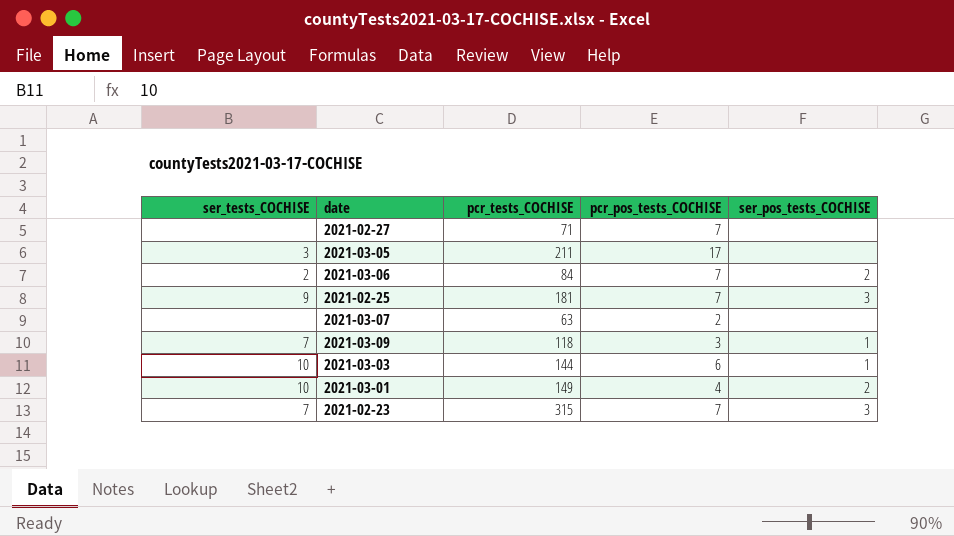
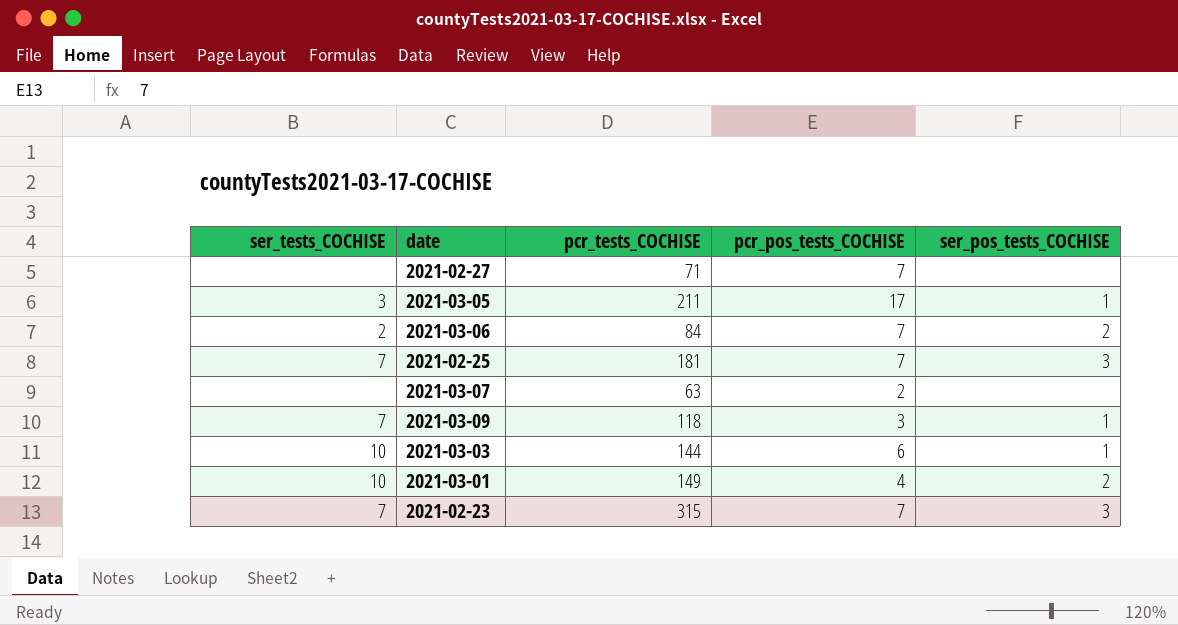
2021-03-05 | ser_pos_tests_COCHISE: none -> 1
2021-02-25 | ser_tests_COCHISE: 9 -> 7

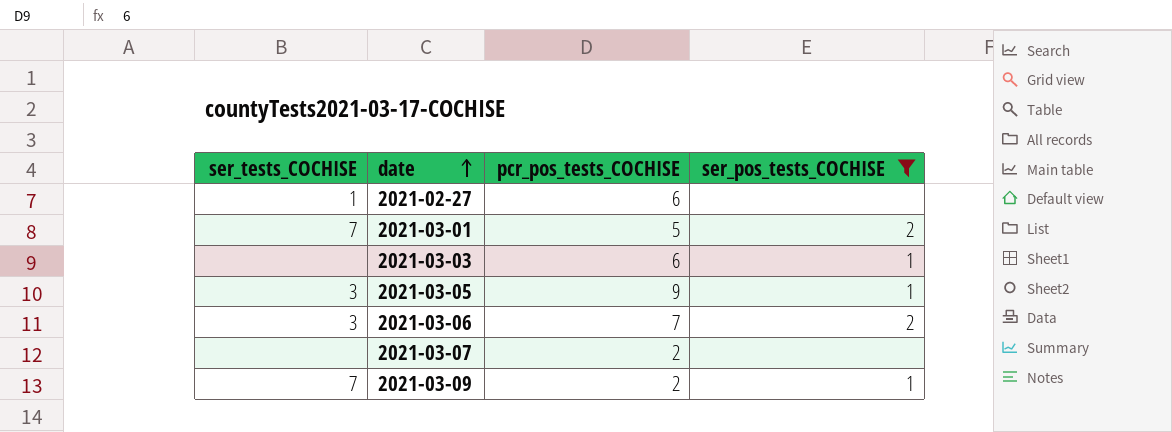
filter: none -> ser_pos_tests_COCHISE != 3
row order: none -> date ascending
column pcr_tests_COCHISE | position: 3 -> none
2021-02-27 | ser_tests_COCHISE: none -> 1
2021-02-27 | pcr_pos_tests_COCHISE: 7 -> 6
2021-03-01 | ser_tests_COCHISE: 10 -> 7
2021-03-01 | pcr_pos_tests_COCHISE: 4 -> 5
2021-03-03 | ser_tests_COCHISE: 10 -> none
2021-03-05 | pcr_pos_tests_COCHISE: 17 -> 9
2021-03-06 | ser_tests_COCHISE: 2 -> 3
2021-03-09 | pcr_pos_tests_COCHISE: 3 -> 2

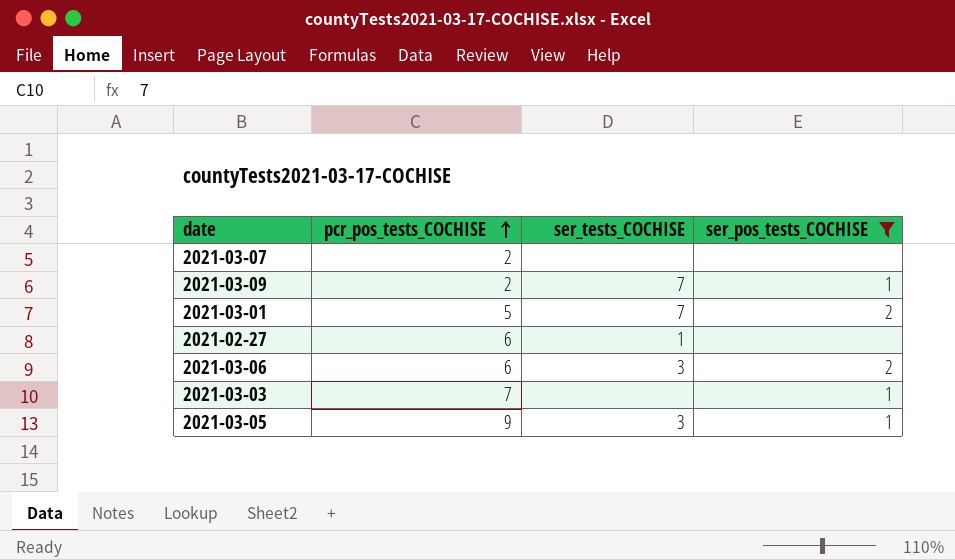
row order: date ascending -> pcr_pos_tests_COCHISE ascending
column ser_tests_COCHISE | position: 1 -> 3
2021-03-06 | pcr_pos_tests_COCHISE: 7 -> 6
2021-03-03 | pcr_pos_tests_COCHISE: 6 -> 7

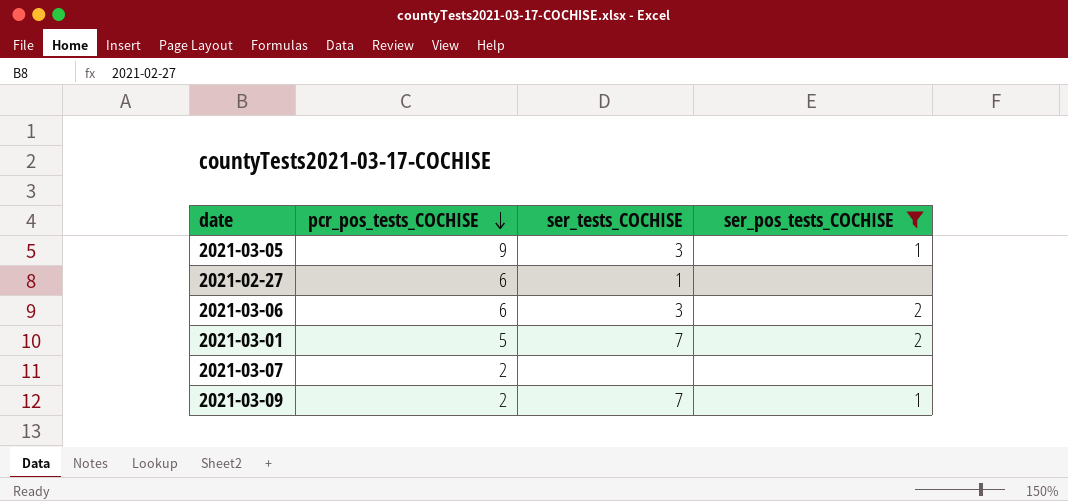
row order: pcr_pos_tests_COCHISE ascending -> pcr_pos_tests_COCHISE descending
row 2021-03-03: 7 | none | 1 -> none

